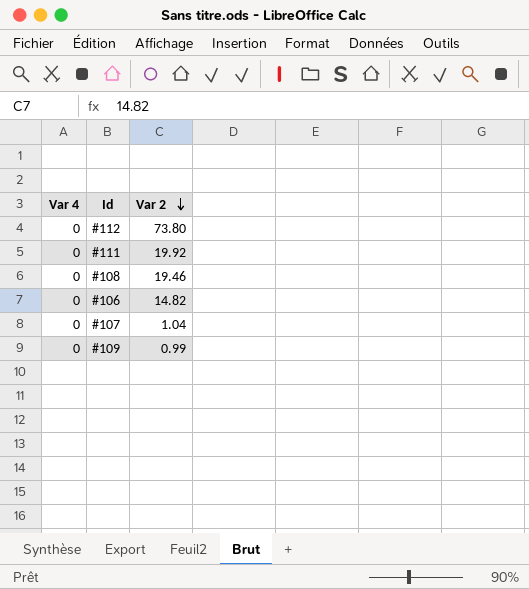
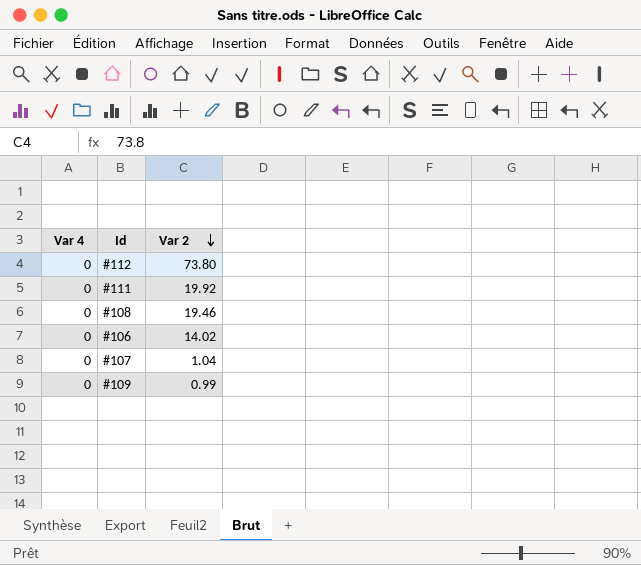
#106 | Var 2: 14.82 -> 14.02

